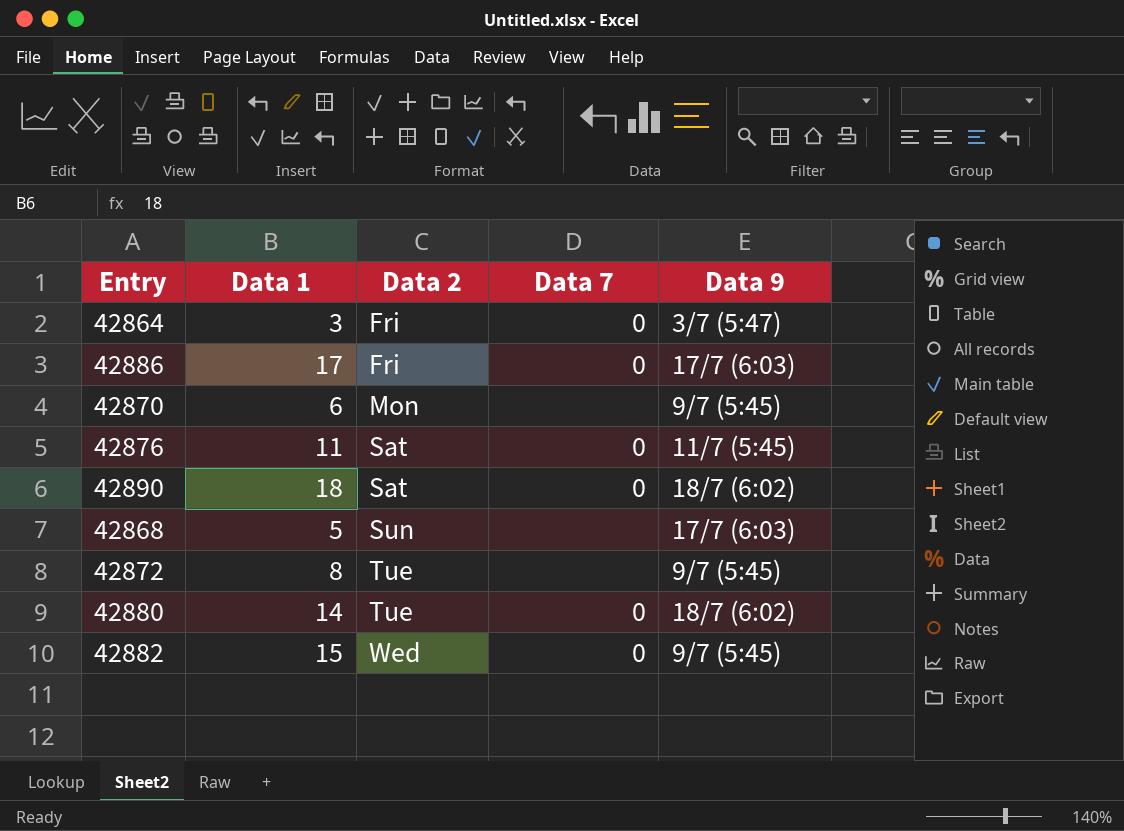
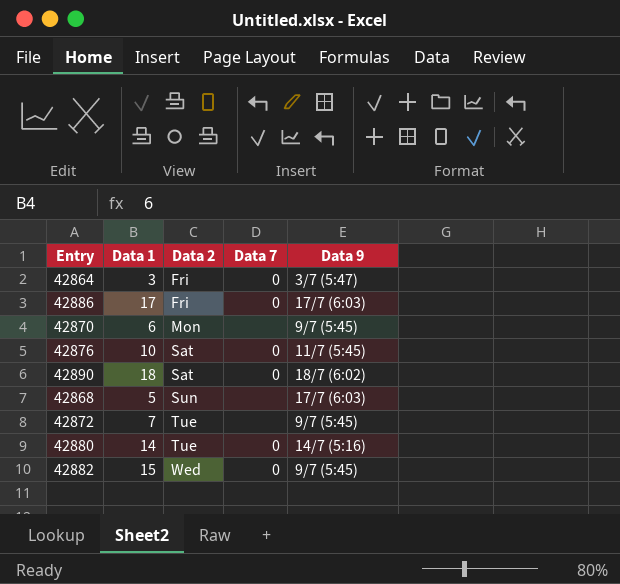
42876 | Data 1: 11 -> 10
42872 | Data 1: 8 -> 7
42880 | Data 9: 18/7 (6:02) -> 14/7 (5:16)

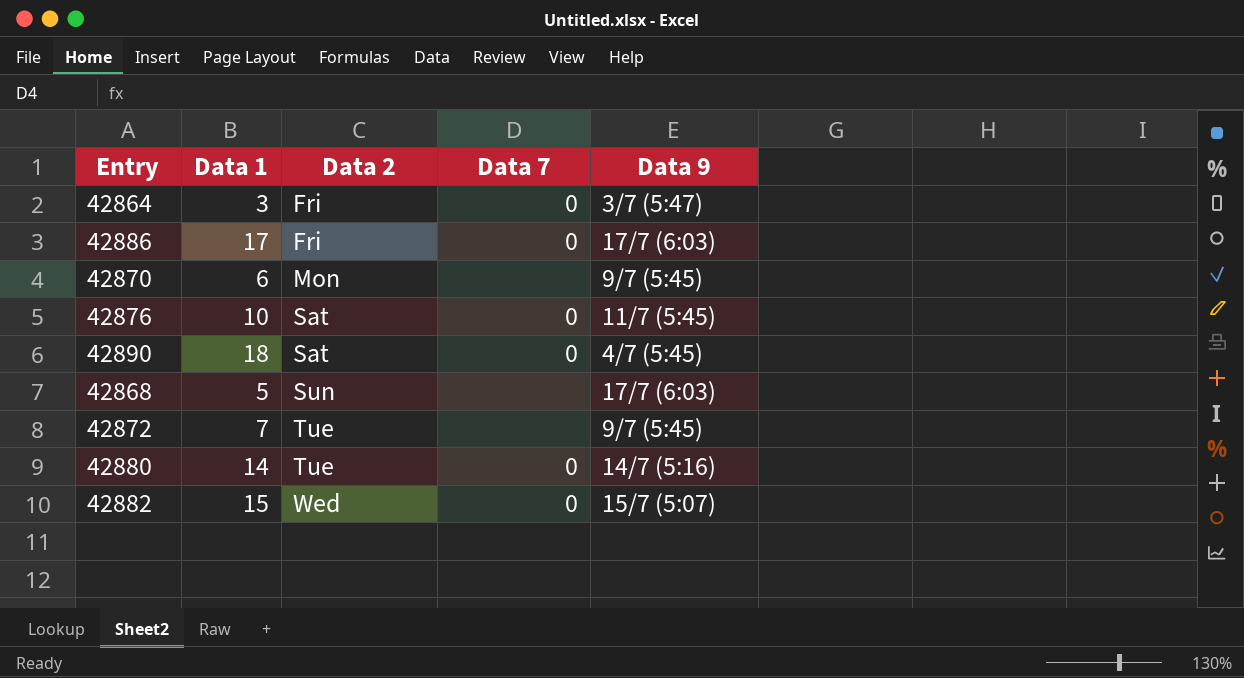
42890 | Data 9: 18/7 (6:02) -> 4/7 (5:45)
42882 | Data 9: 9/7 (5:45) -> 15/7 (5:07)

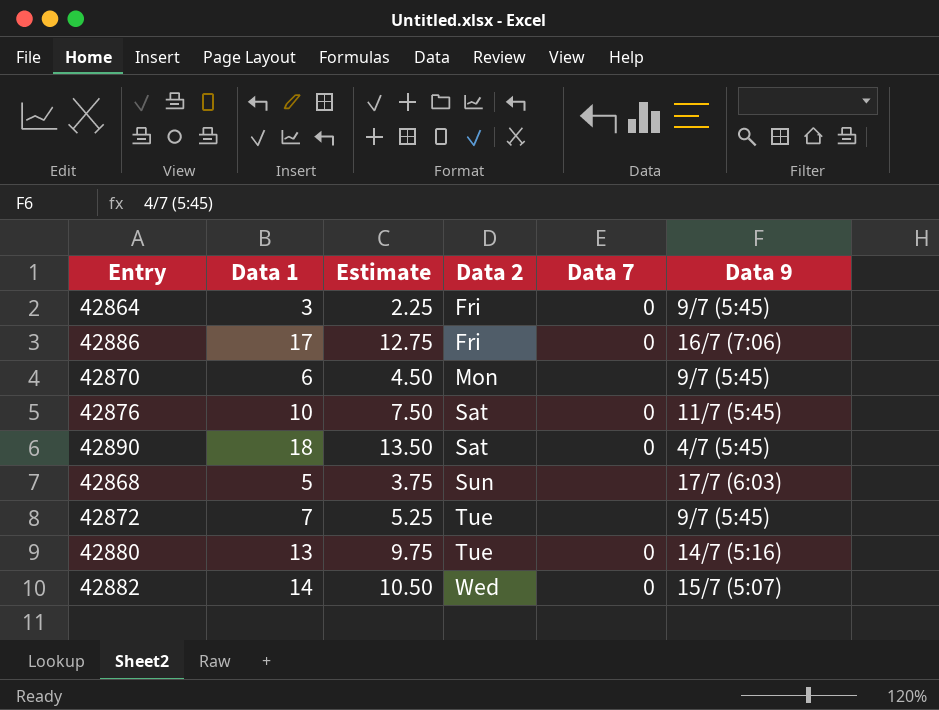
column Estimate | formula: none -> [Data 1] * 0.75
42864 | Data 9: 3/7 (5:47) -> 9/7 (5:45)
42886 | Data 9: 17/7 (6:03) -> 16/7 (7:06)
42880 | Data 1: 14 -> 13
42882 | Data 1: 15 -> 14

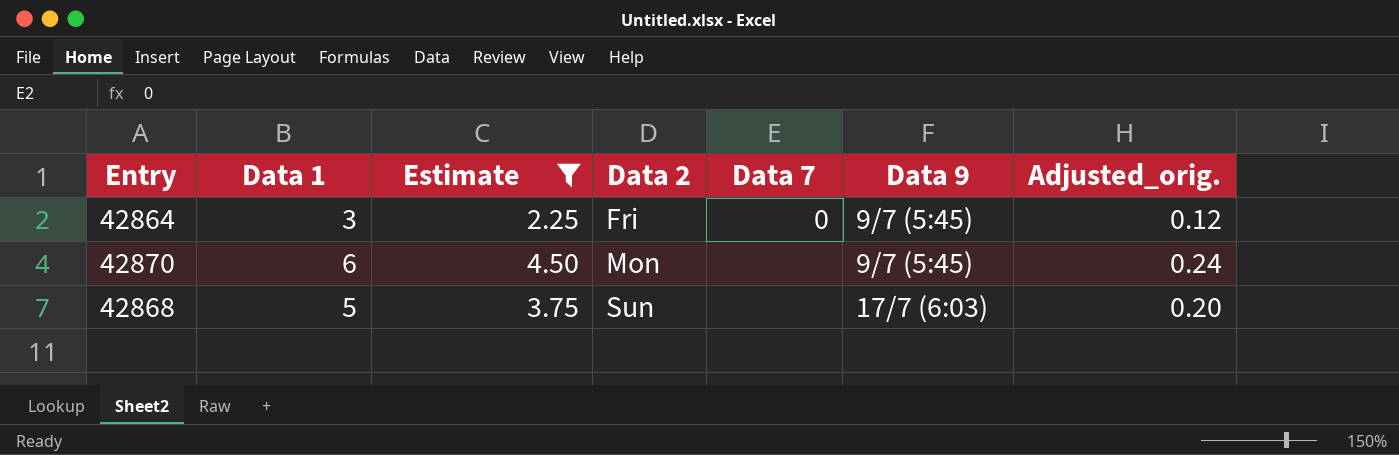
filter: none -> Estimate <= 4.50
column Adjusted_orig. | formula: none -> [Data 1] * 0.04

